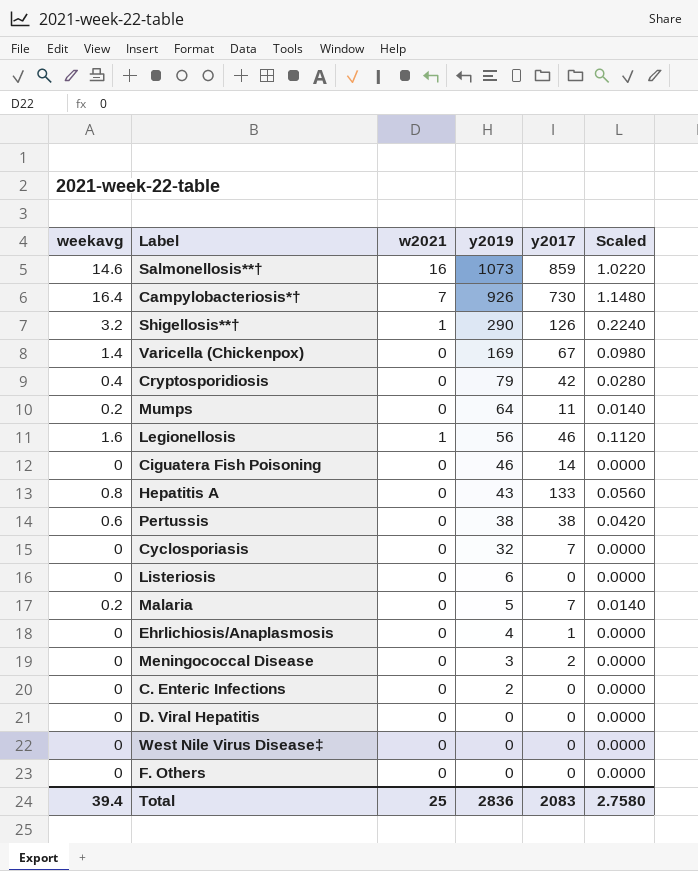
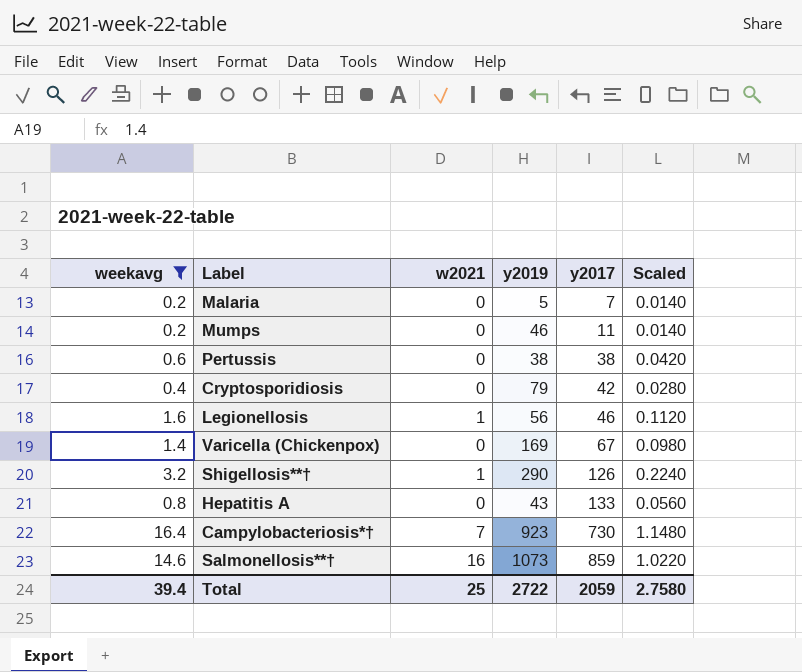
filter: none -> weekavg != 0
row order: y2019 descending -> y2017 ascending
Mumps | y2019: 64 -> 46
Campylobacteriosis*† | y2019: 926 -> 923
Total | y2019: 2836 -> 2722
Total | y2017: 2083 -> 2059

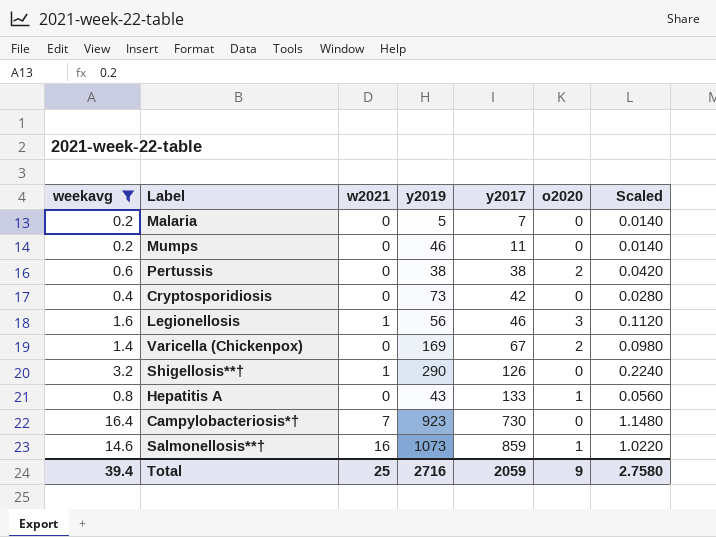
column o2020 | position: none -> 6
Cryptosporidiosis | y2019: 79 -> 73
Total | y2019: 2722 -> 2716

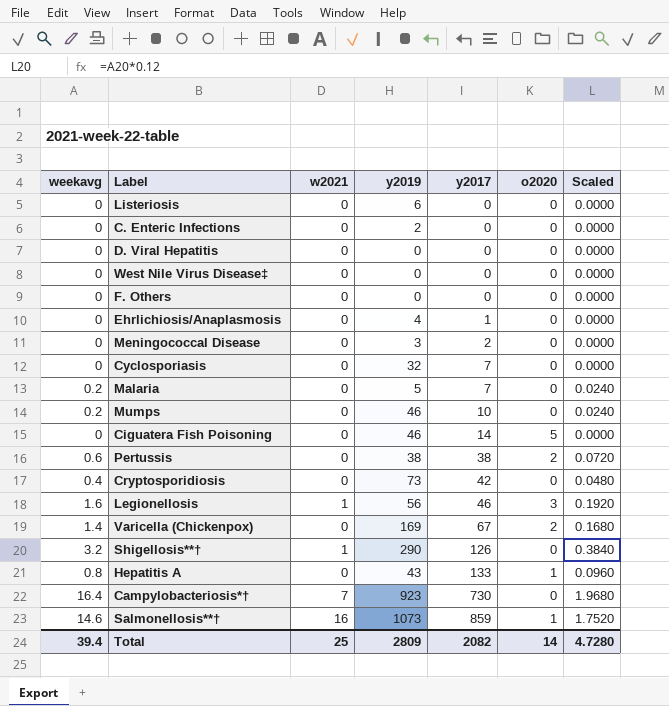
filter: weekavg != 0 -> none
column Scaled | formula: [weekavg] * 0.07 -> [weekavg] * 0.12
Mumps | y2017: 11 -> 10
Total | y2019: 2716 -> 2809
Total | y2017: 2059 -> 2082
Total | o2020: 9 -> 14
Total | Scaled: 2.7580 -> 4.7280

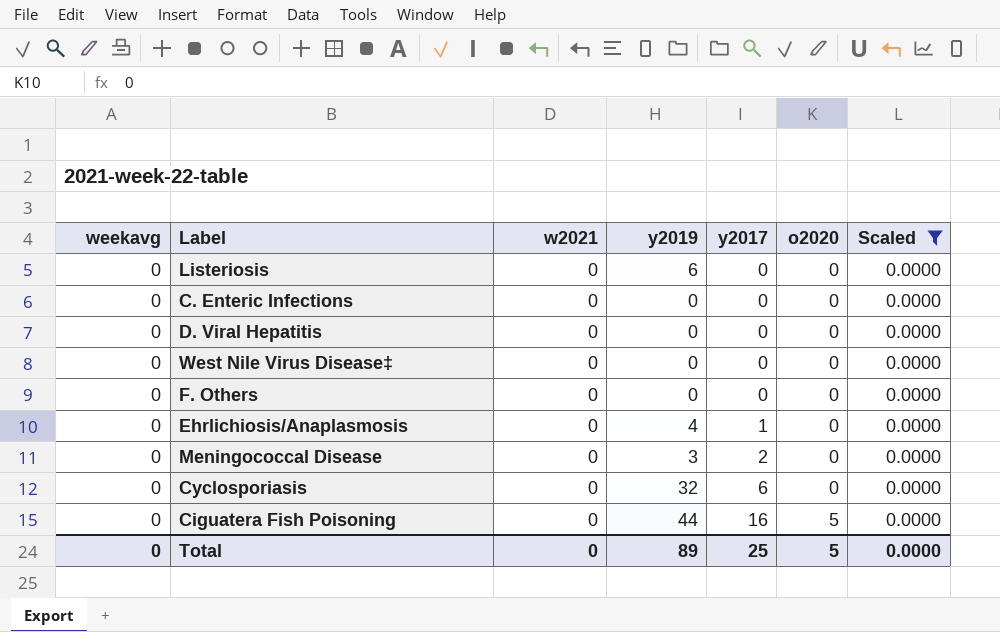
filter: none -> Scaled = 0.0000
C. Enteric Infections | y2019: 2 -> 0
Cyclosporiasis | y2017: 7 -> 6
Ciguatera Fish Poisoning | y2019: 46 -> 44
Ciguatera Fish Poisoning | y2017: 14 -> 16
Total | weekavg: 39.4 -> 0
Total | w2021: 25 -> 0
Total | y2019: 2809 -> 89
Total | y2017: 2082 -> 25
Total | o2020: 14 -> 5
Total | Scaled: 4.7280 -> 0.0000

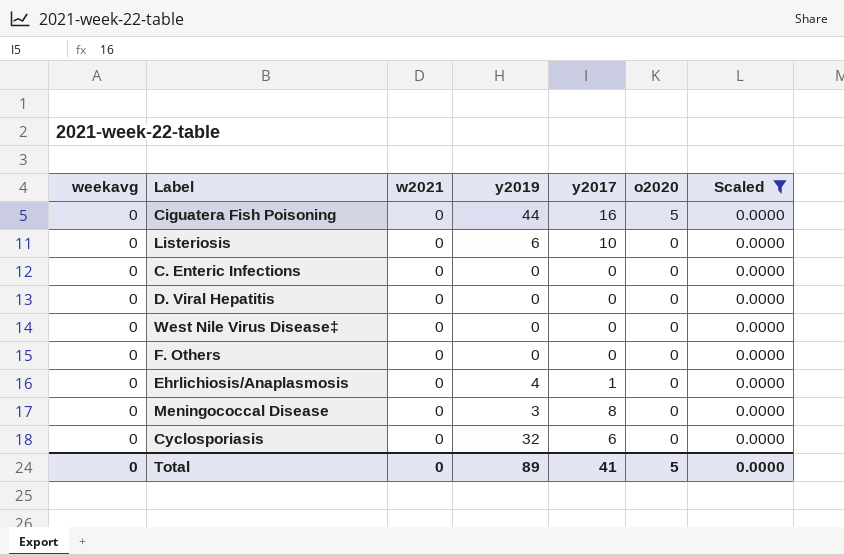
row order: y2017 ascending -> o2020 descending
Listeriosis | y2017: 0 -> 10
Meningococcal Disease | y2017: 2 -> 8
Total | y2017: 25 -> 41

